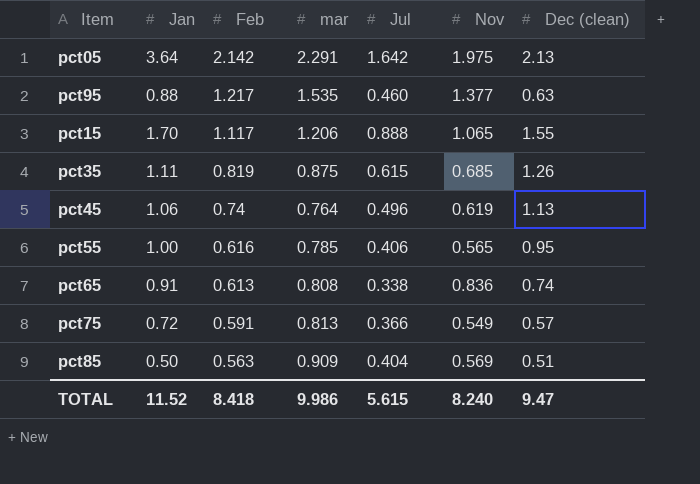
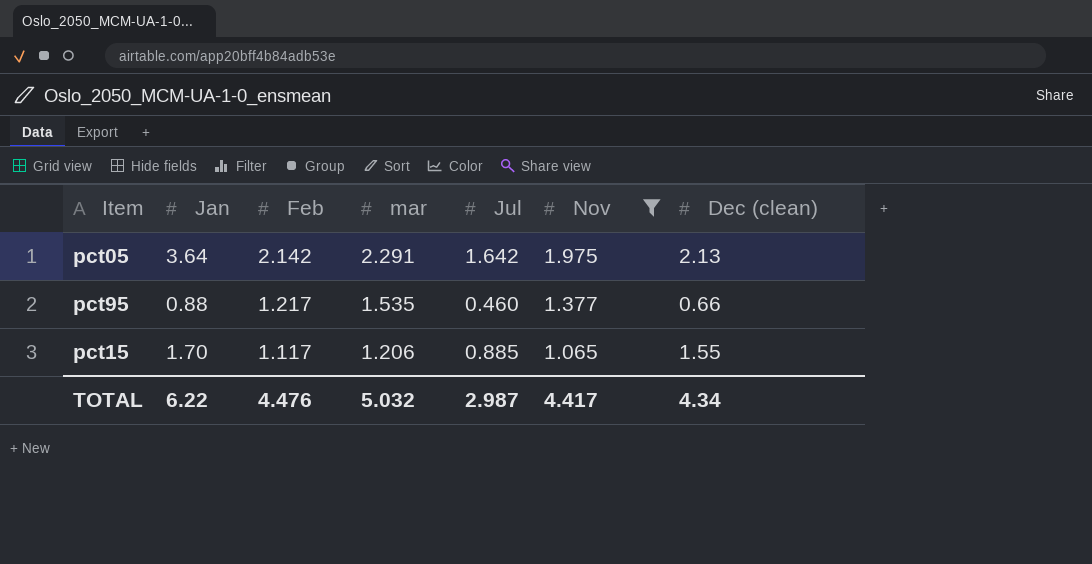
filter: none -> Nov >= 1.065
pct95 | Dec (clean): 0.63 -> 0.66
pct15 | Jul: 0.888 -> 0.885
TOTAL | Jan: 11.52 -> 6.22
TOTAL | Feb: 8.418 -> 4.476
TOTAL | mar: 9.986 -> 5.032
TOTAL | Jul: 5.615 -> 2.987
TOTAL | Nov: 8.240 -> 4.417
TOTAL | Dec (clean): 9.47 -> 4.34

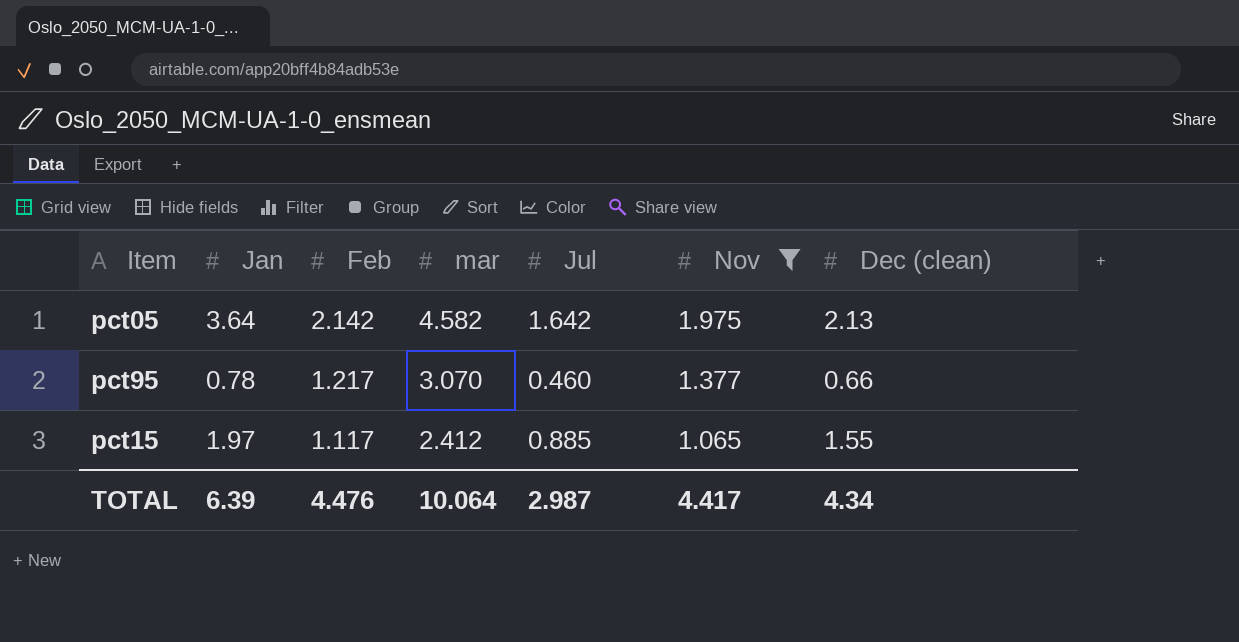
pct05 | mar: 2.291 -> 4.582
pct95 | Jan: 0.88 -> 0.78
pct95 | mar: 1.535 -> 3.070
pct15 | Jan: 1.70 -> 1.97
pct15 | mar: 1.206 -> 2.412
TOTAL | Jan: 6.22 -> 6.39
TOTAL | mar: 5.032 -> 10.064

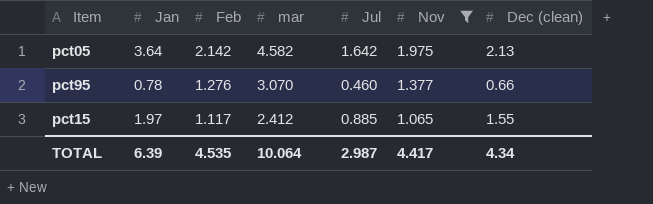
pct95 | Feb: 1.217 -> 1.276
TOTAL | Feb: 4.476 -> 4.535

